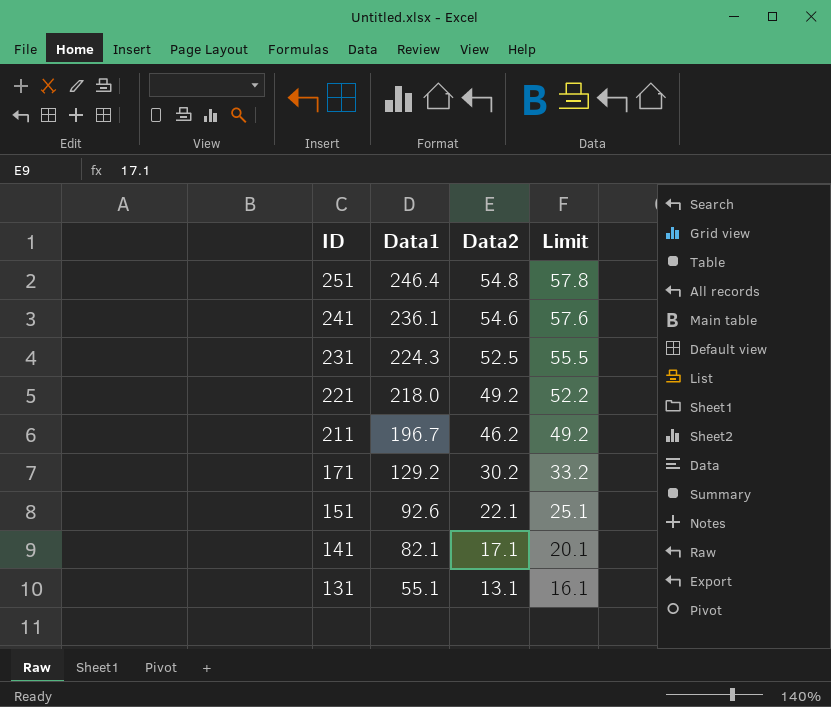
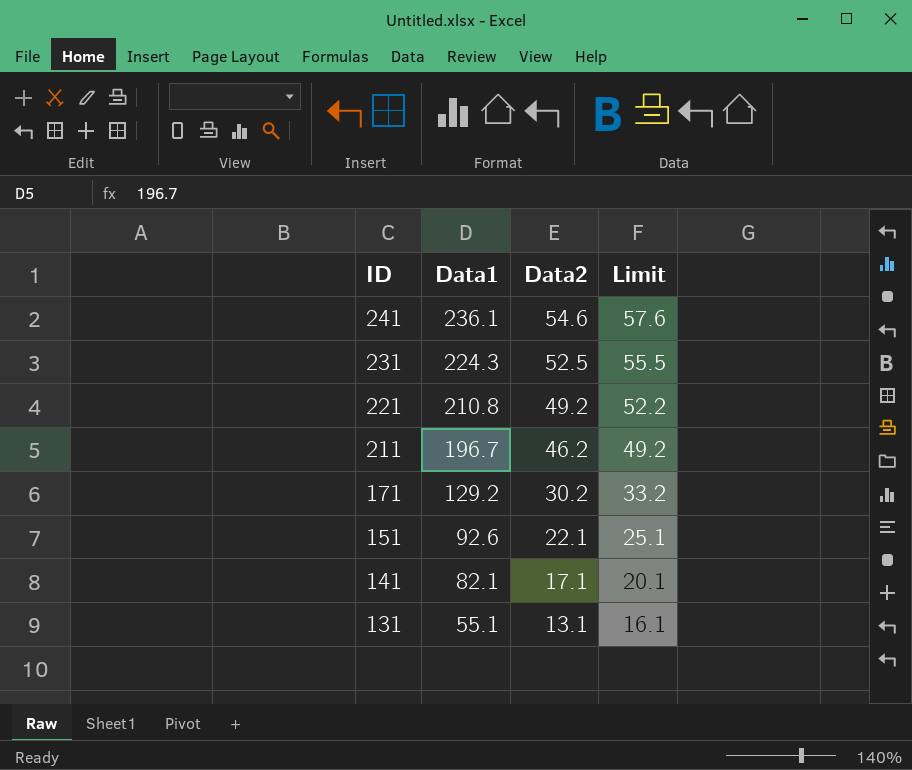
row 251: 246.4 | 54.8 | 57.8 -> none
221 | Data1: 218.0 -> 210.8

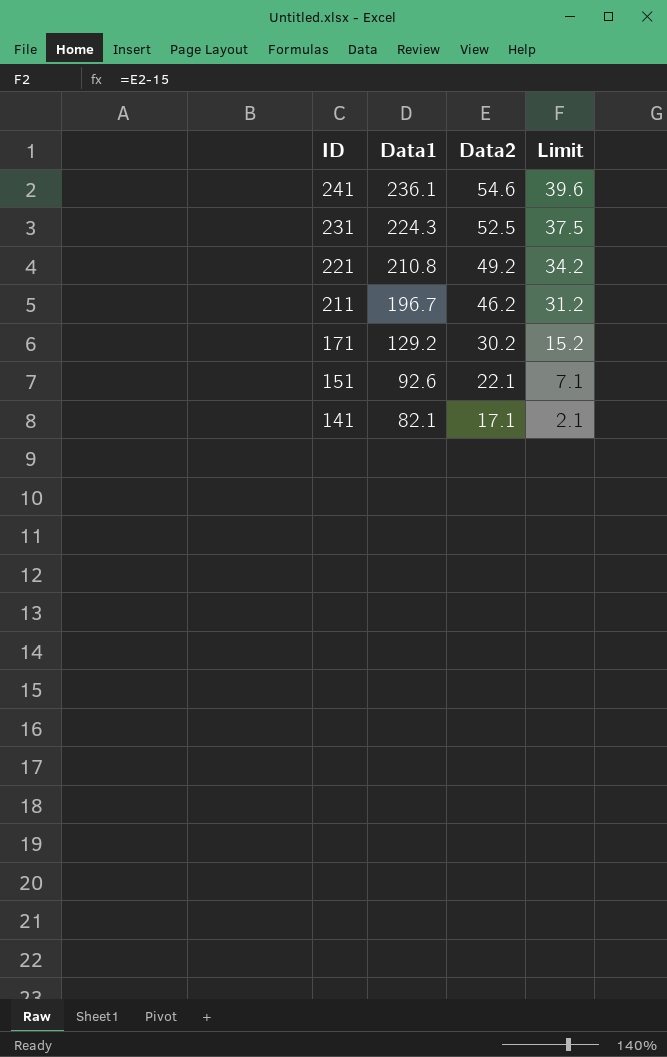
column Limit | formula: [Data2] + 3 -> [Data2] - 15
row 131: 55.1 | 13.1 | 16.1 -> none

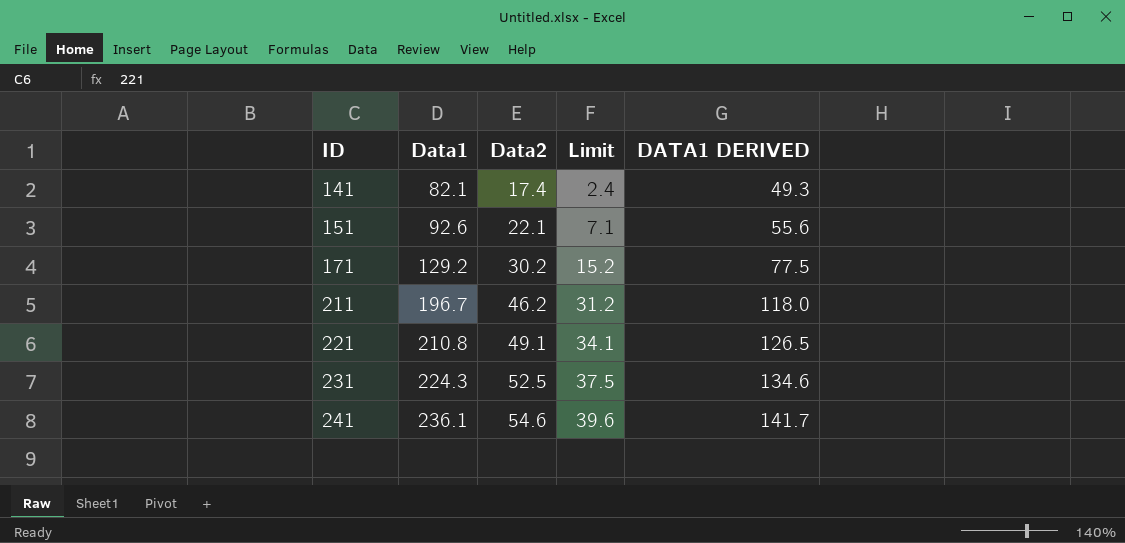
row order: ID descending -> ID ascending
column DATA1 DERIVED | formula: none -> [Data1] * 0.6
141 | Data2: 17.1 -> 17.4
141 | Limit: 2.1 -> 2.4
221 | Data2: 49.2 -> 49.1
221 | Limit: 34.2 -> 34.1

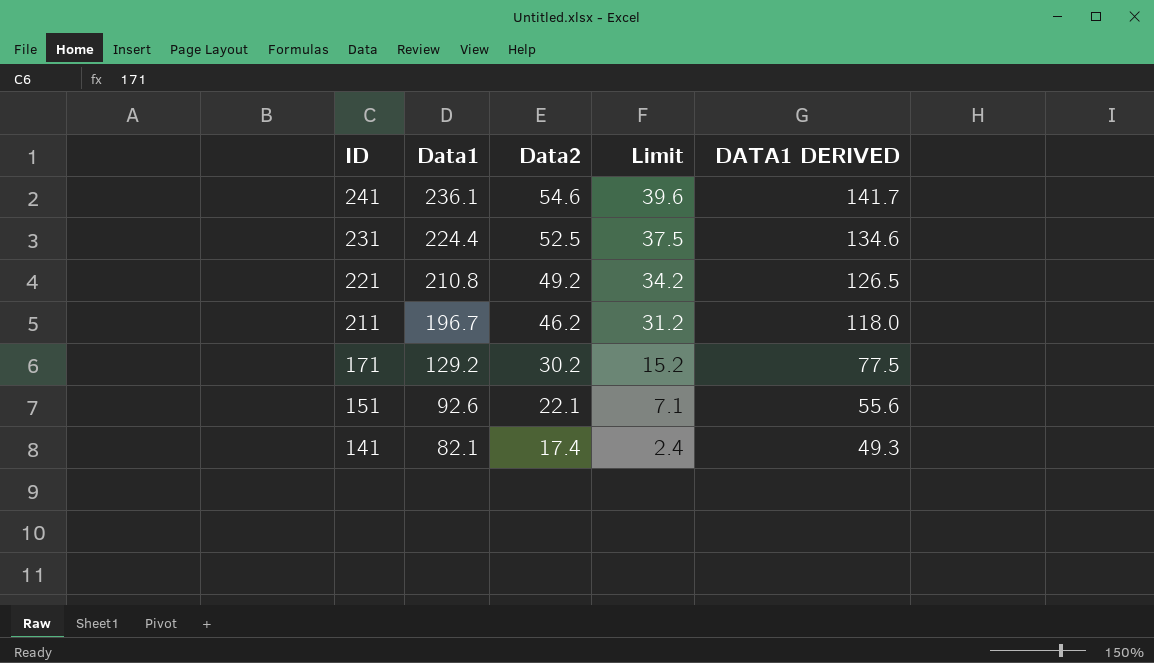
row order: ID ascending -> ID descending
231 | Data1: 224.3 -> 224.4
221 | Data2: 49.1 -> 49.2
221 | Limit: 34.1 -> 34.2

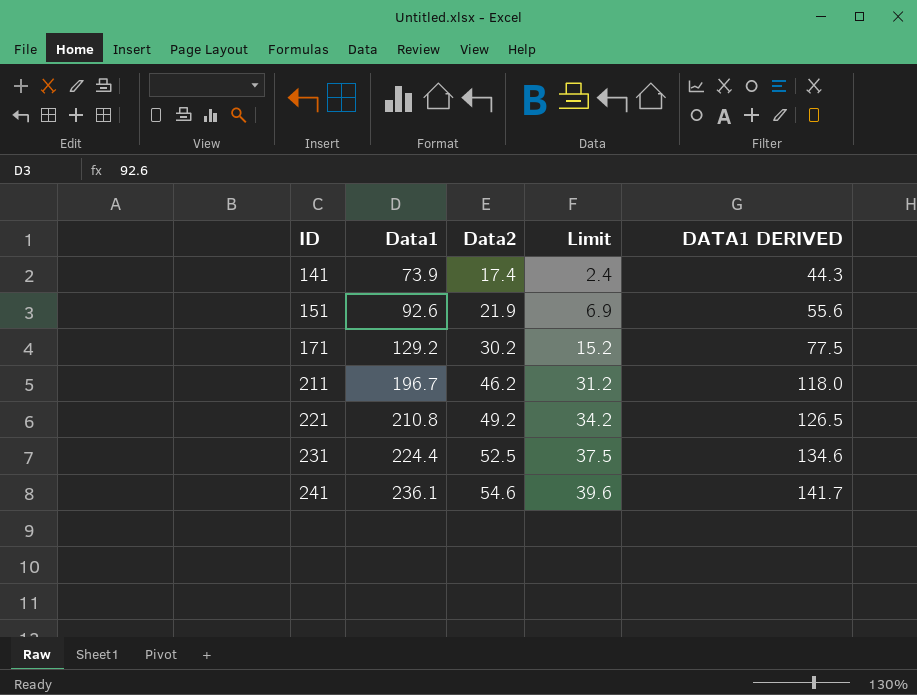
row order: ID descending -> ID ascending
141 | Data1: 82.1 -> 73.9
141 | DATA1 DERIVED: 49.3 -> 44.3
151 | Data2: 22.1 -> 21.9
151 | Limit: 7.1 -> 6.9

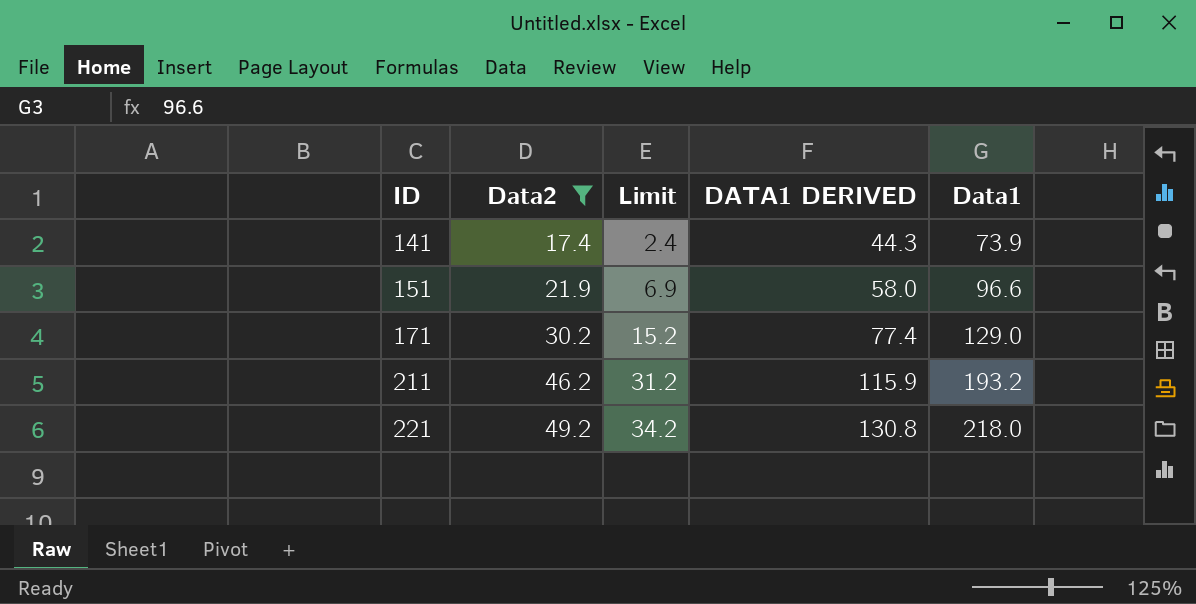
filter: none -> Data2 <= 49.2
column Data1 | position: 2 -> 5
151 | DATA1 DERIVED: 55.6 -> 58.0
151 | Data1: 92.6 -> 96.6
171 | DATA1 DERIVED: 77.5 -> 77.4
171 | Data1: 129.2 -> 129.0
211 | DATA1 DERIVED: 118.0 -> 115.9
211 | Data1: 196.7 -> 193.2
221 | DATA1 DERIVED: 126.5 -> 130.8
221 | Data1: 210.8 -> 218.0

